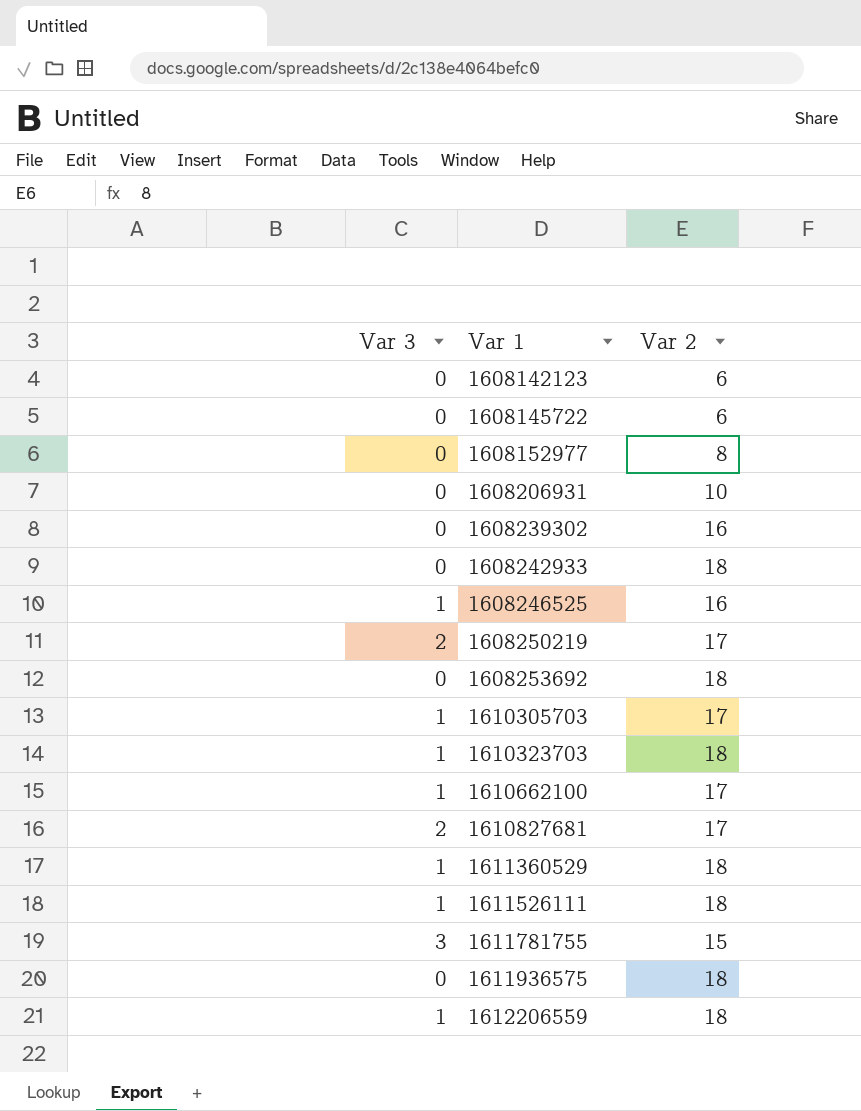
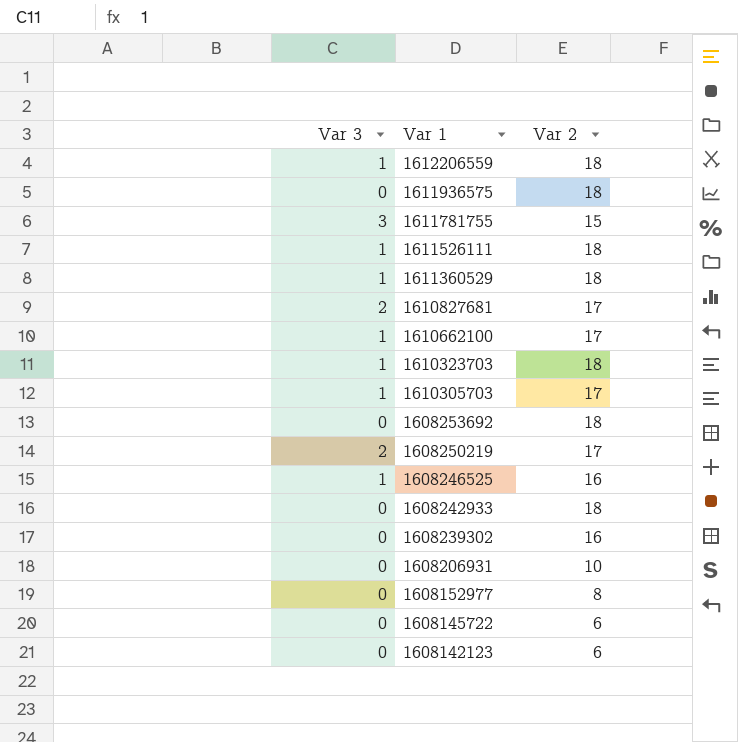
row order: Var 1 ascending -> Var 1 descending

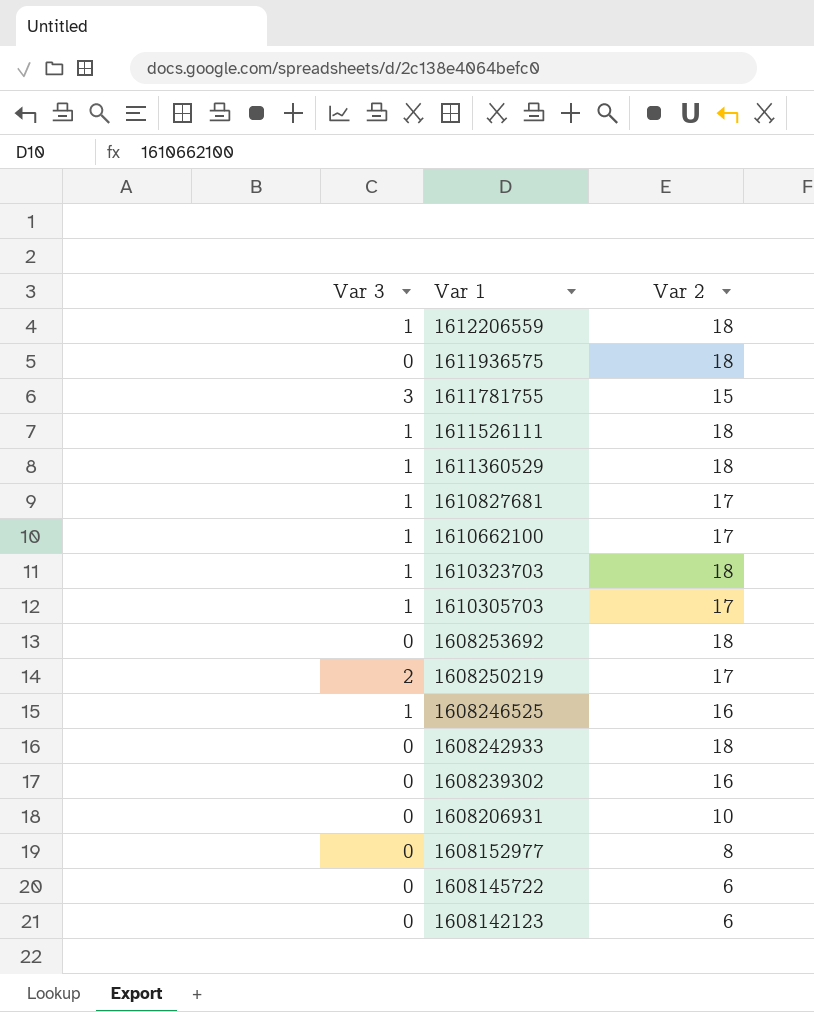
1610827681 | Var 3: 2 -> 1

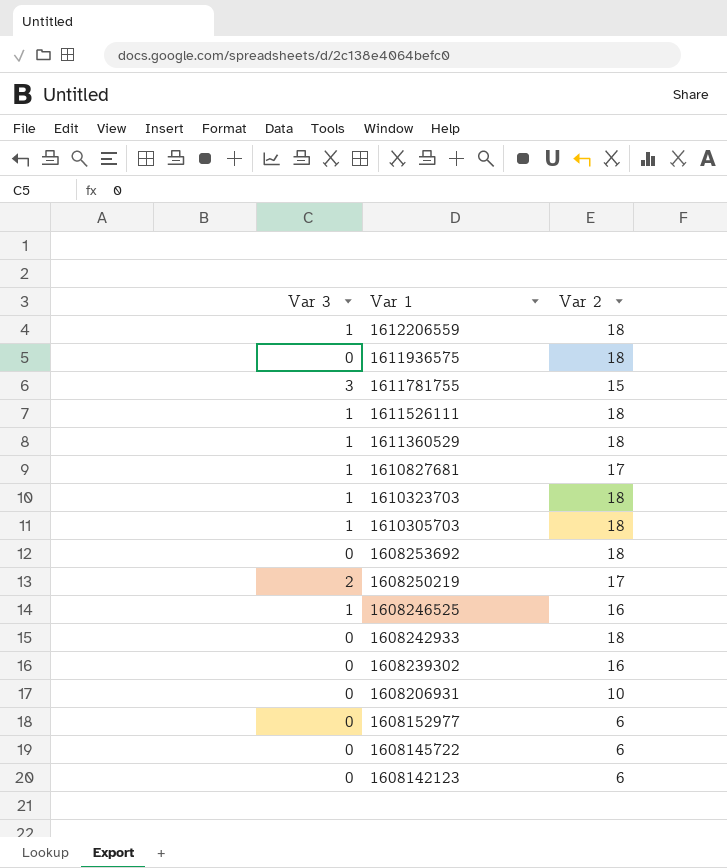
row 1610662100: 1 | 17 -> none
1610305703 | Var 2: 17 -> 18
1608152977 | Var 2: 8 -> 6

